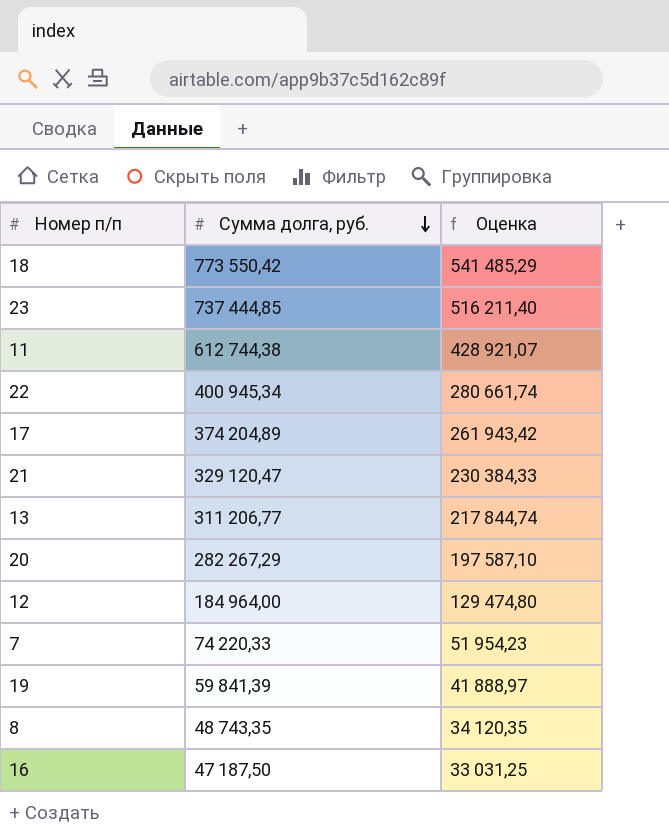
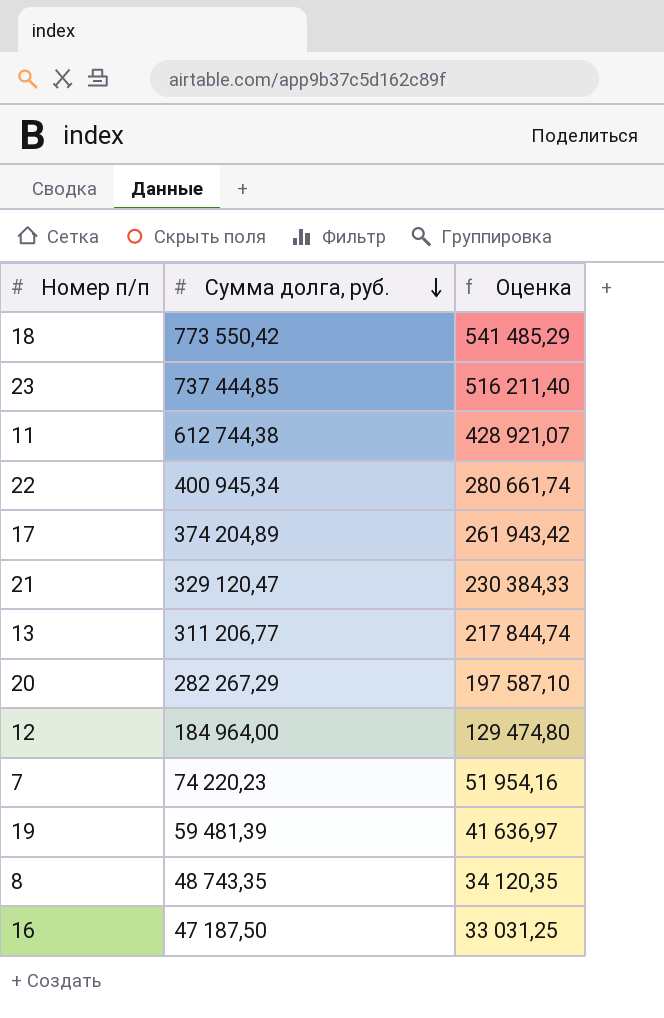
7 | Сумма долга, руб.: 74 220,33 -> 74 220,23
7 | Оценка: 51 954,23 -> 51 954,16
19 | Сумма долга, руб.: 59 841,39 -> 59 481,39
19 | Оценка: 41 888,97 -> 41 636,97

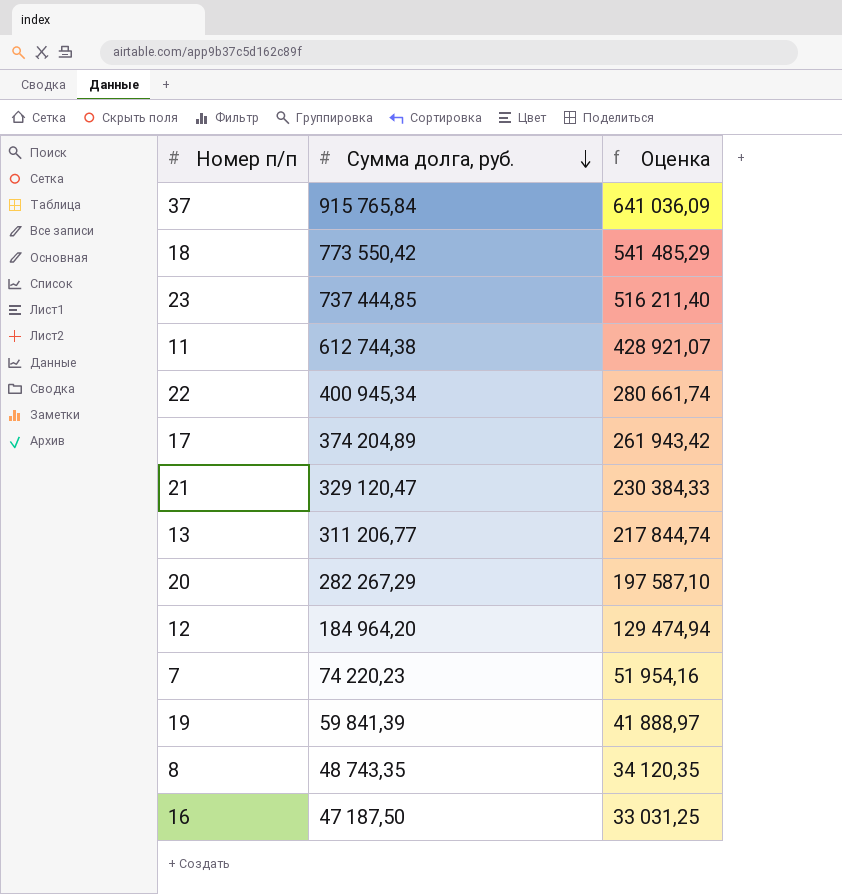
row 37: none -> 915 765,84 | 641 036,09
12 | Сумма долга, руб.: 184 964,00 -> 184 964,20
12 | Оценка: 129 474,80 -> 129 474,94
19 | Сумма долга, руб.: 59 481,39 -> 59 841,39
19 | Оценка: 41 636,97 -> 41 888,97

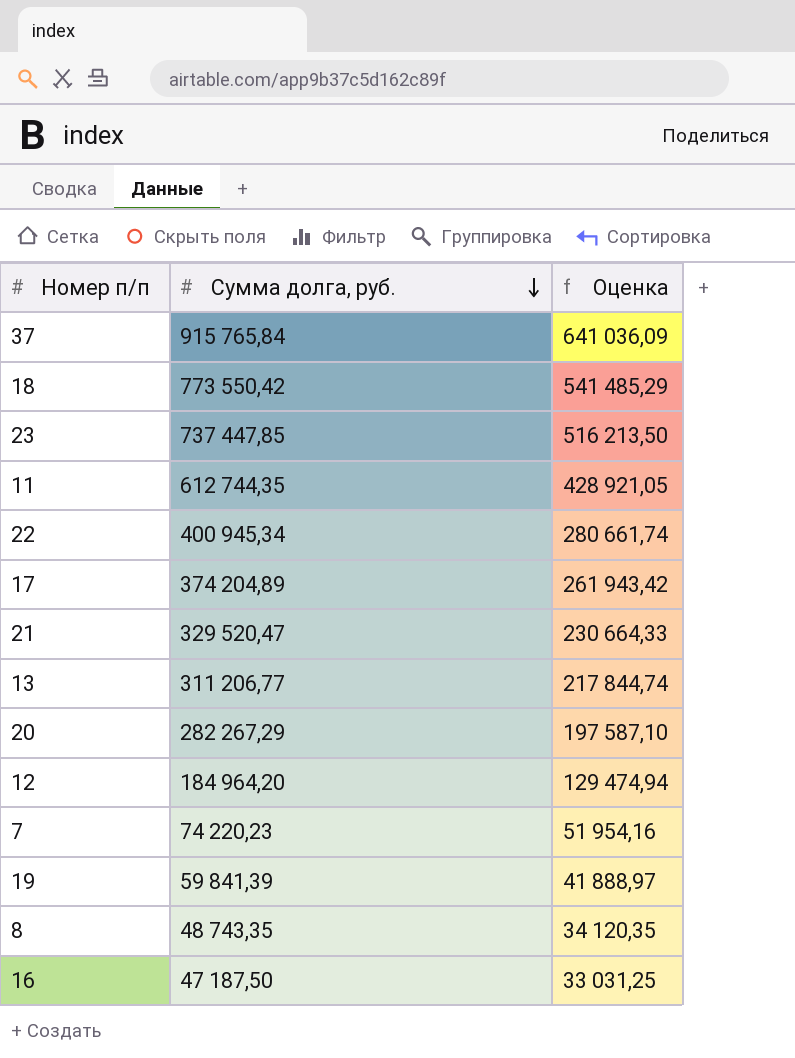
23 | Сумма долга, руб.: 737 444,85 -> 737 447,85
23 | Оценка: 516 211,40 -> 516 213,50
11 | Сумма долга, руб.: 612 744,38 -> 612 744,35
11 | Оценка: 428 921,07 -> 428 921,05
21 | Сумма долга, руб.: 329 120,47 -> 329 520,47
21 | Оценка: 230 384,33 -> 230 664,33

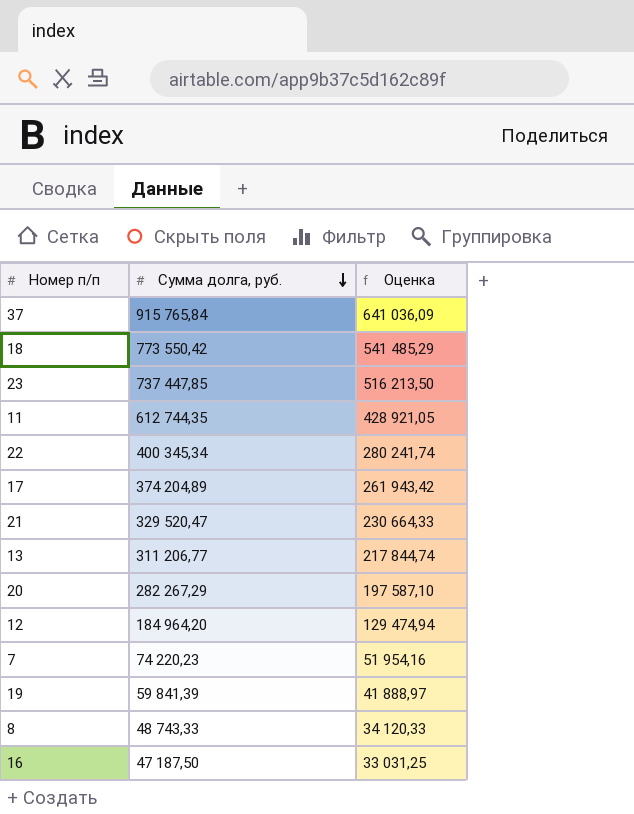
22 | Сумма долга, руб.: 400 945,34 -> 400 345,34
22 | Оценка: 280 661,74 -> 280 241,74
8 | Сумма долга, руб.: 48 743,35 -> 48 743,33
8 | Оценка: 34 120,35 -> 34 120,33

